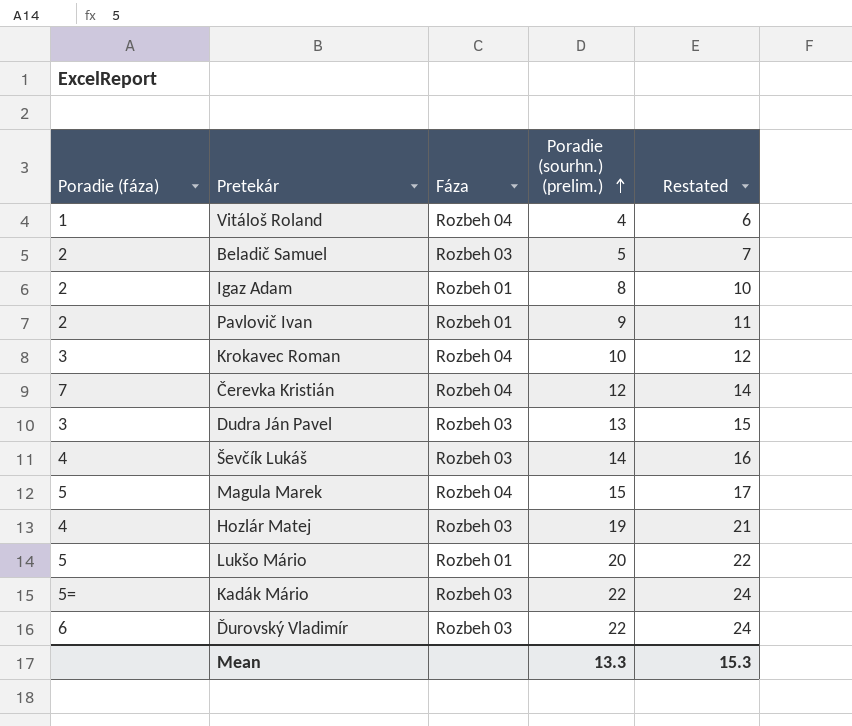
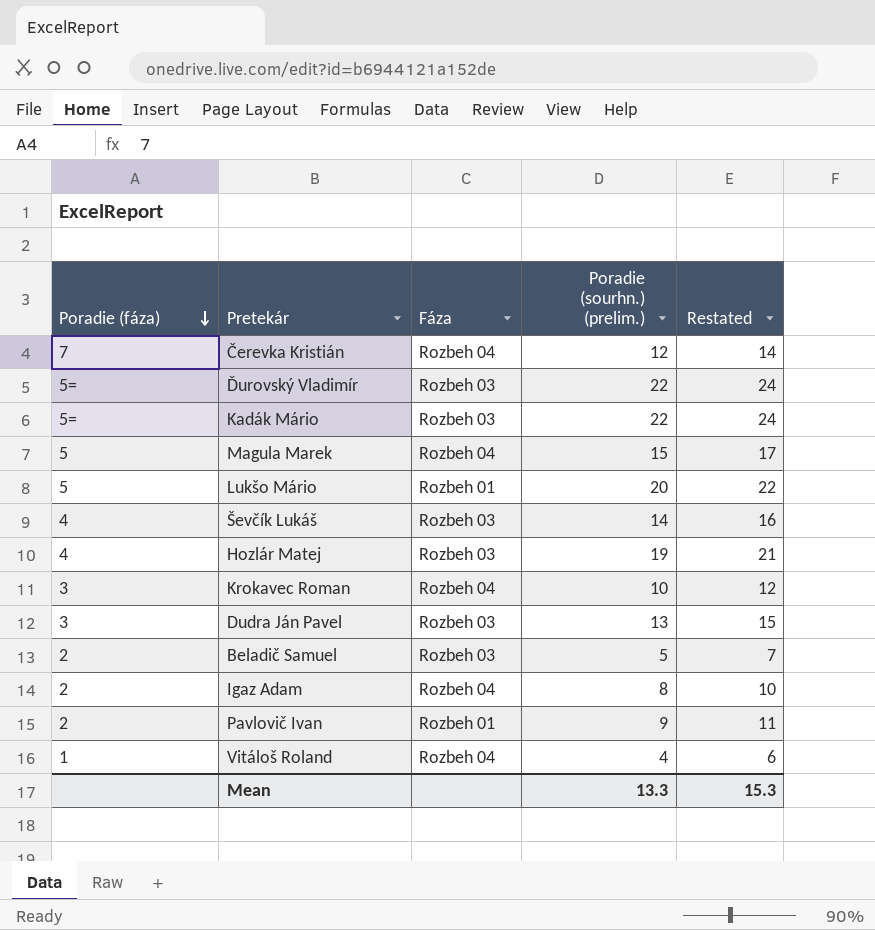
row order: Poradie (sourhn.) (prelim.) ascending -> Poradie (fáza) descending
Ďurovský Vladimír | Poradie (fáza): 6 -> 5=
Igaz Adam | Fáza: Rozbeh 01 -> Rozbeh 04

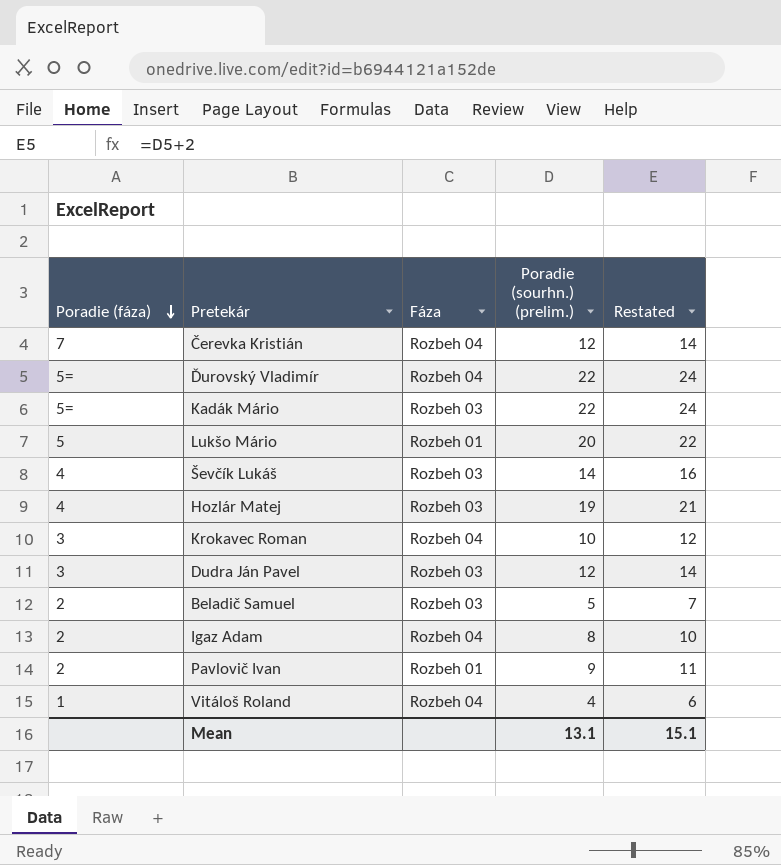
row Magula Marek: 5 | Rozbeh 04 | 15 | 17 -> none
Ďurovský Vladimír | Fáza: Rozbeh 03 -> Rozbeh 04
Dudra Ján Pavel | Poradie (sourhn.) (prelim.): 13 -> 12
Dudra Ján Pavel | Restated: 15 -> 14
Mean | Poradie (sourhn.) (prelim.): 13.3 -> 13.1
Mean | Restated: 15.3 -> 15.1

